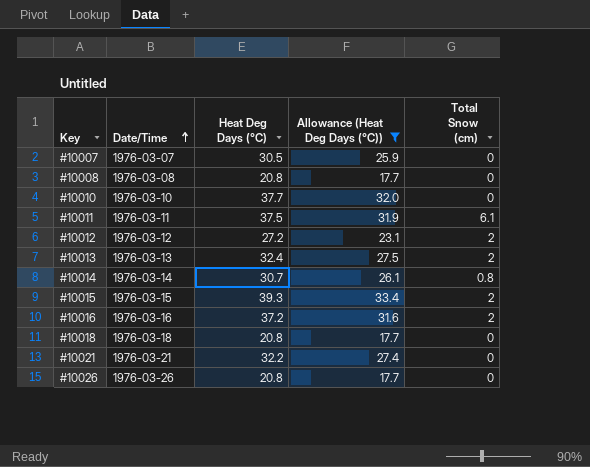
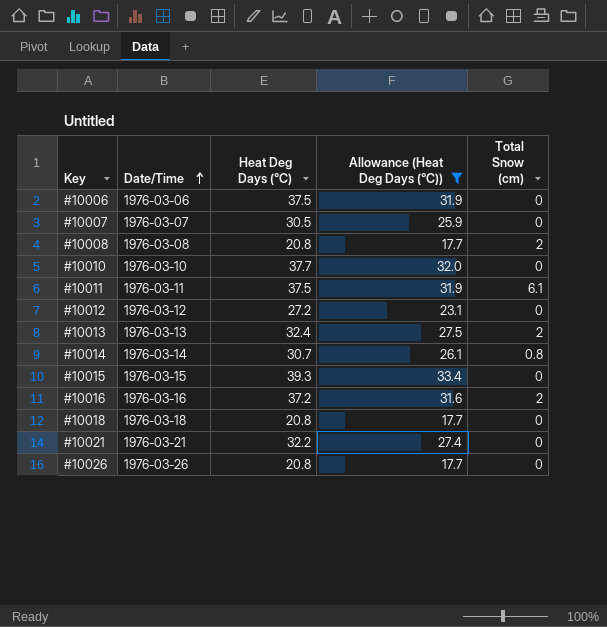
row #10006: none -> 1976-03-06 | 37.5 | 31.9 | 0
#10008 | Total Snow (cm): 0 -> 2
#10012 | Total Snow (cm): 2 -> 0
#10015 | Total Snow (cm): 2 -> 0

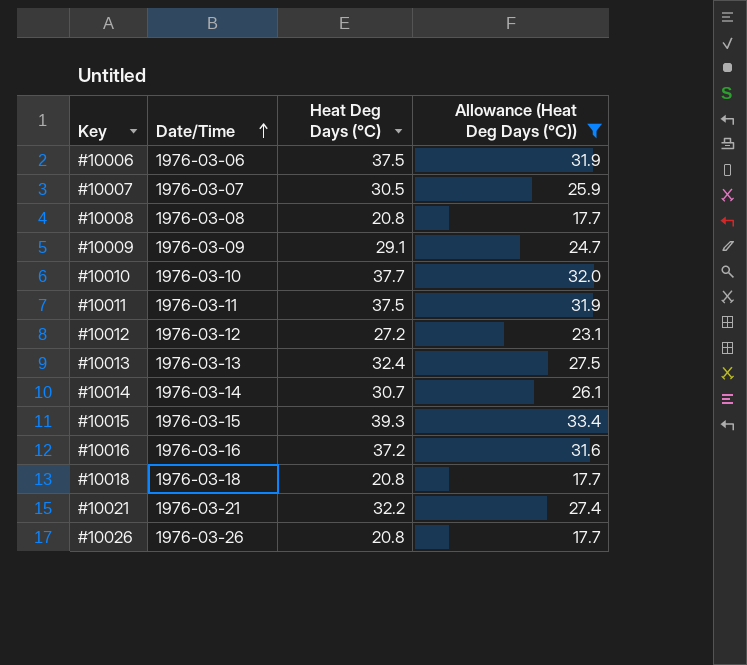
column Total Snow (cm) | position: 5 -> none
row #10009: none -> 1976-03-09 | 29.1 | 24.7

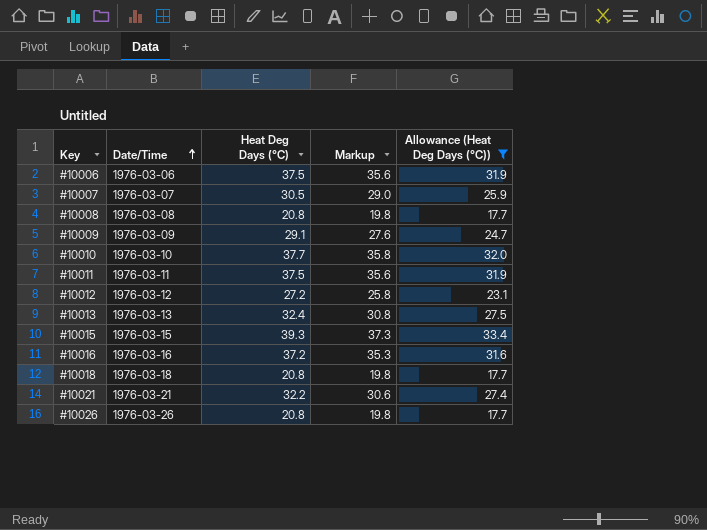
column Markup | formula: none -> [Heat Deg Days (°C)] * 0.95
row #10014: 1976-03-14 | 30.7 | 26.1 -> none

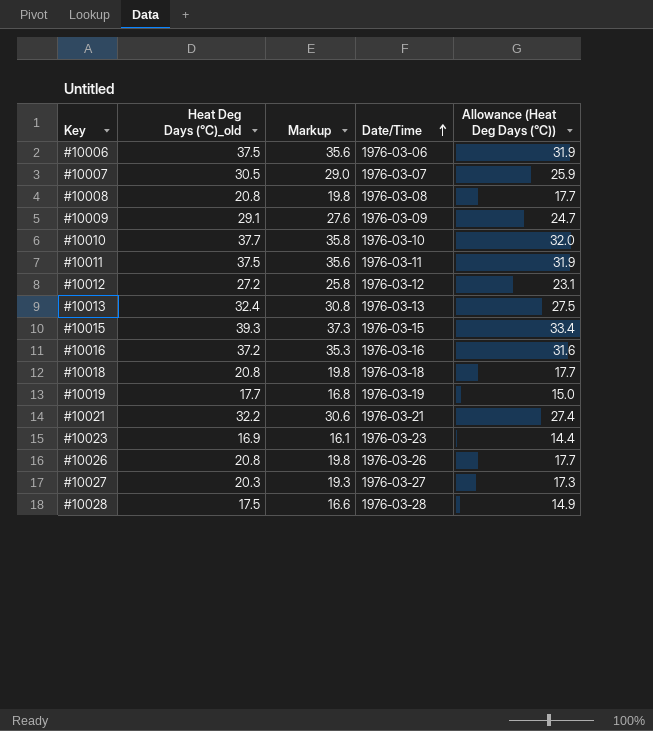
filter: Allowance (Heat Deg Days (°C)) >= 17.7 -> none
column name: Heat Deg Days (°C) -> Heat Deg Days (°C)_old
column Date/Time | position: 2 -> 4

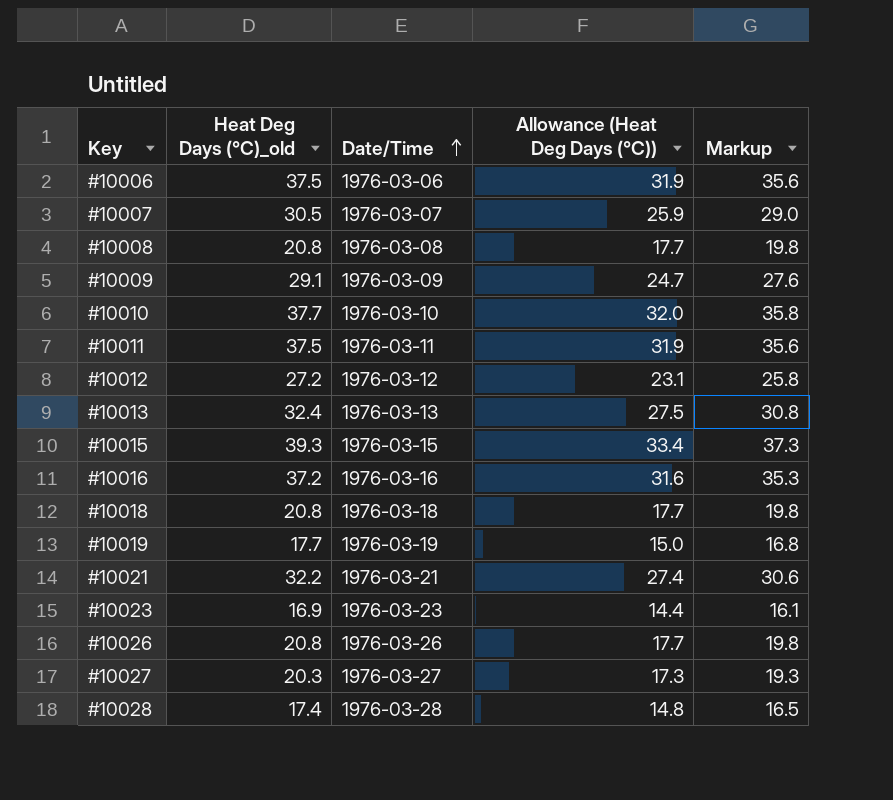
column Markup | position: 3 -> 5
#10028 | Heat Deg Days (°C)_old: 17.5 -> 17.4
#10028 | Allowance (Heat Deg Days (°C)): 14.9 -> 14.8
#10028 | Markup: 16.6 -> 16.5

